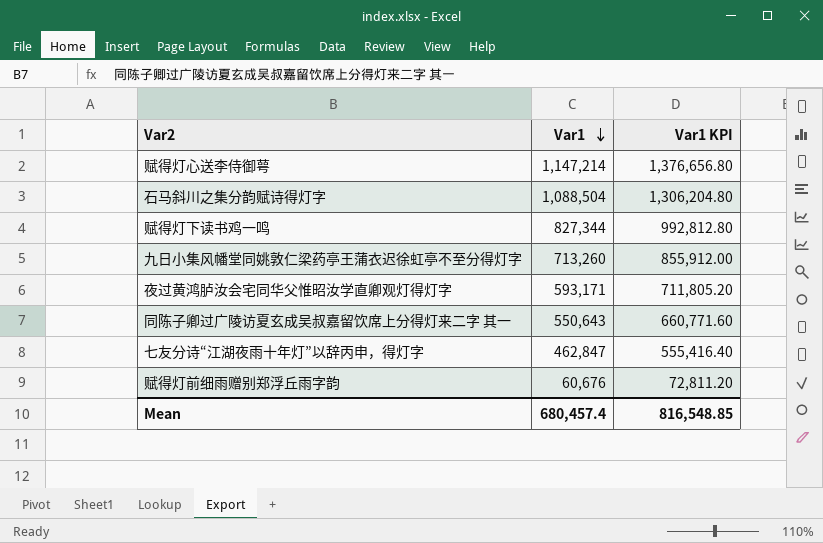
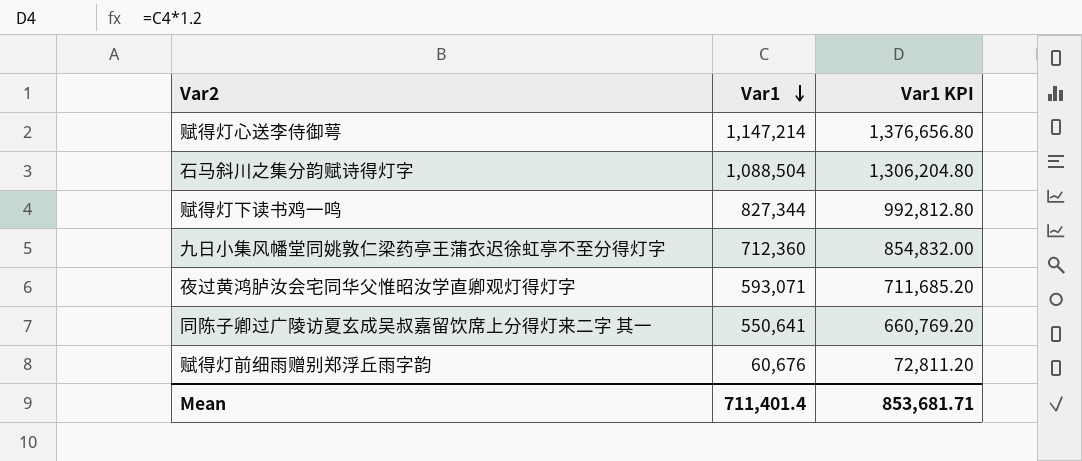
row 七友分诗“江湖夜雨十年灯”以辞丙申，得灯字: 462,847 | 555,416.40 -> none
九日小集风幡堂同姚敦仁梁药亭王蒲衣迟徐虹亭不至分得灯字 | Var1: 713,260 -> 712,360
九日小集风幡堂同姚敦仁梁药亭王蒲衣迟徐虹亭不至分得灯字 | Var1 KPI: 855,912.00 -> 854,832.00
夜过黄鸿胪汝会宅同华父惟昭汝学直卿观灯得灯字 | Var1: 593,171 -> 593,071
夜过黄鸿胪汝会宅同华父惟昭汝学直卿观灯得灯字 | Var1 KPI: 711,805.20 -> 711,685.20
同陈子卿过广陵访夏玄成吴叔嘉留饮席上分得灯来二字 其一 | Var1: 550,643 -> 550,641
同陈子卿过广陵访夏玄成吴叔嘉留饮席上分得灯来二字 其一 | Var1 KPI: 660,771.60 -> 660,769.20
Mean | Var1: 680,457.4 -> 711,401.4
Mean | Var1 KPI: 816,548.85 -> 853,681.71

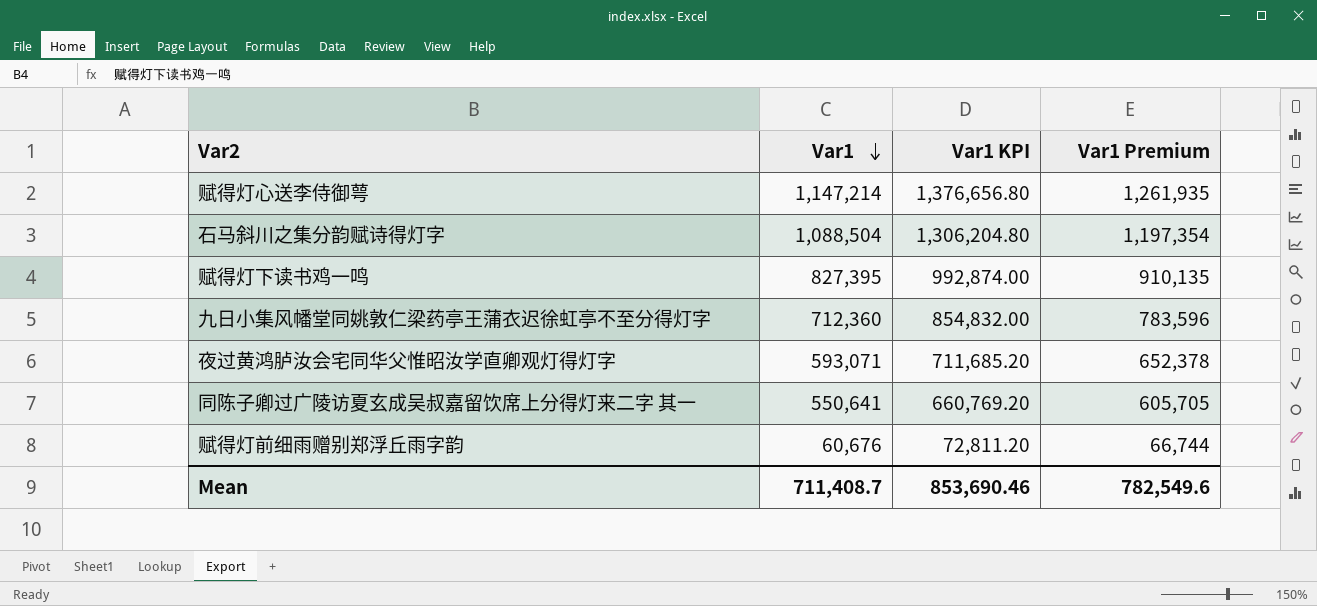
column Var1 Premium | formula: none -> [Var1] * 1.1
赋得灯下读书鸡一鸣 | Var1: 827,344 -> 827,395
赋得灯下读书鸡一鸣 | Var1 KPI: 992,812.80 -> 992,874.00
Mean | Var1: 711,401.4 -> 711,408.7
Mean | Var1 KPI: 853,681.71 -> 853,690.46

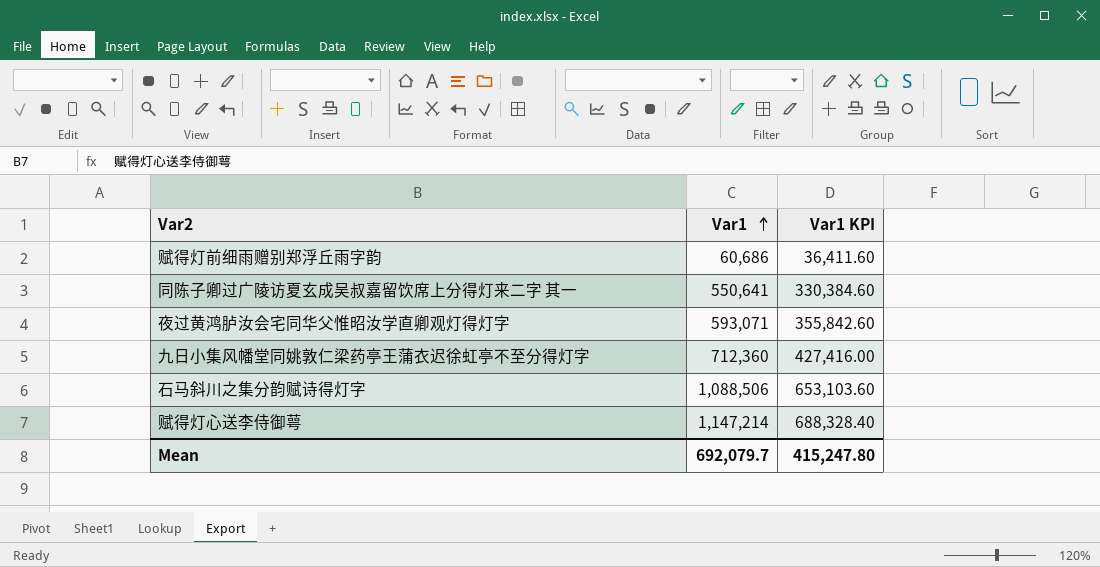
row order: Var1 descending -> Var1 ascending
column Var1 Premium | formula: [Var1] * 1.1 -> none
column Var1 KPI | formula: [Var1] * 1.2 -> [Var1] * 0.6
row 赋得灯下读书鸡一鸣: 827,395 | 992,874.00 | 910,135 -> none
赋得灯前细雨赠别郑浮丘雨字韵 | Var1: 60,676 -> 60,686
石马斜川之集分韵赋诗得灯字 | Var1: 1,088,504 -> 1,088,506
Mean | Var1: 711,408.7 -> 692,079.7
Mean | Var1 KPI: 853,690.46 -> 415,247.80

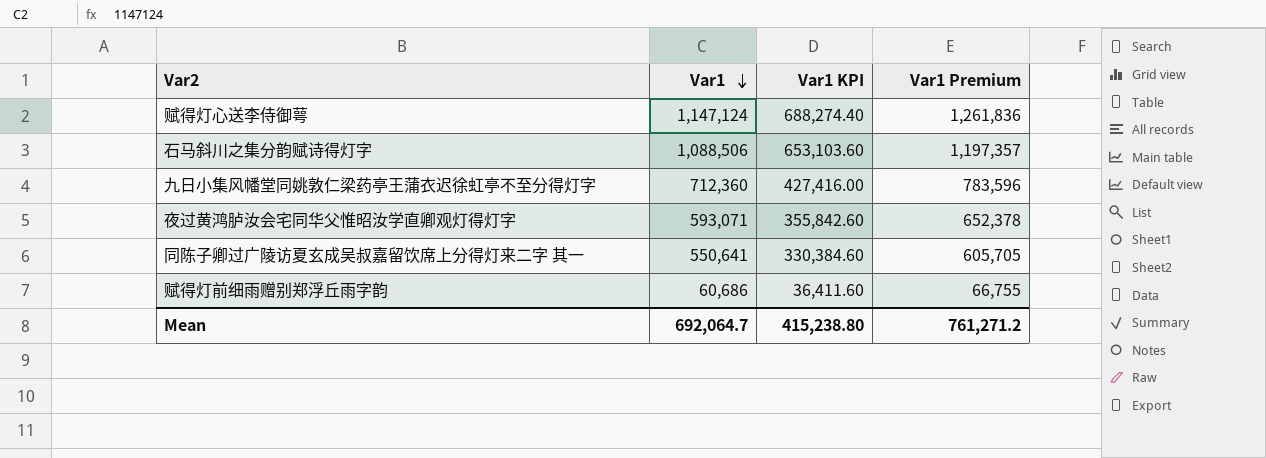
row order: Var1 ascending -> Var1 descending
column Var1 Premium | formula: none -> [Var1] * 1.1
赋得灯心送李侍御萼 | Var1: 1,147,214 -> 1,147,124
赋得灯心送李侍御萼 | Var1 KPI: 688,328.40 -> 688,274.40
Mean | Var1: 692,079.7 -> 692,064.7
Mean | Var1 KPI: 415,247.80 -> 415,238.80

